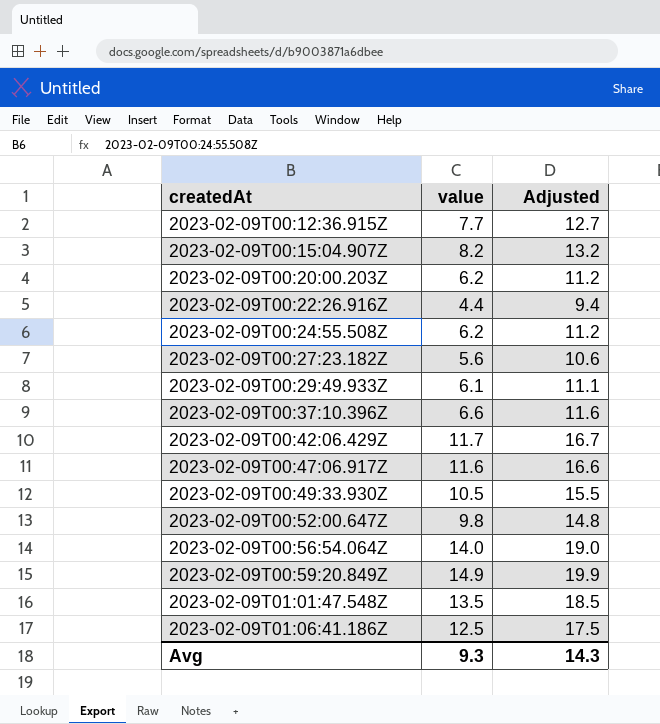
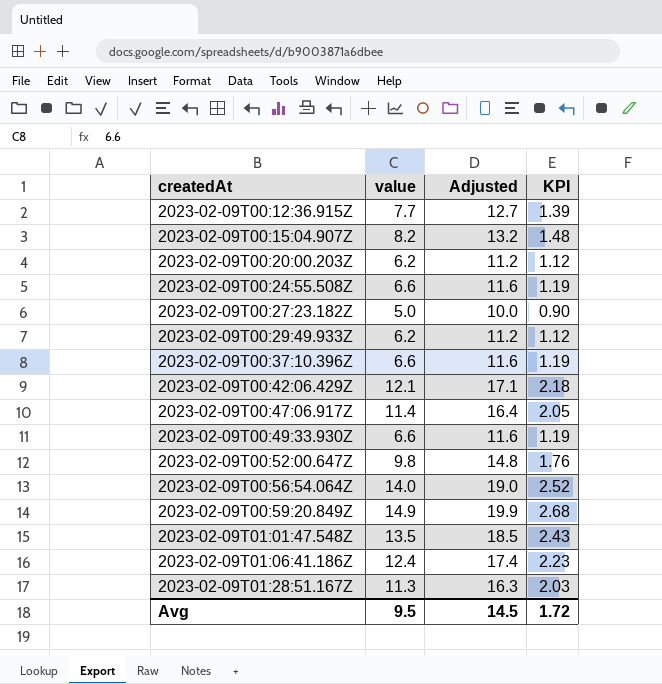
column KPI | formula: none -> [value] * 0.18
row 2023-02-09T00:22:26.916Z: 4.4 | 9.4 -> none
2023-02-09T00:24:55.508Z | value: 6.2 -> 6.6
2023-02-09T00:24:55.508Z | Adjusted: 11.2 -> 11.6
2023-02-09T00:27:23.182Z | value: 5.6 -> 5.0
2023-02-09T00:27:23.182Z | Adjusted: 10.6 -> 10.0
2023-02-09T00:29:49.933Z | value: 6.1 -> 6.2
2023-02-09T00:29:49.933Z | Adjusted: 11.1 -> 11.2
2023-02-09T00:42:06.429Z | value: 11.7 -> 12.1
2023-02-09T00:42:06.429Z | Adjusted: 16.7 -> 17.1
2023-02-09T00:47:06.917Z | value: 11.6 -> 11.4
2023-02-09T00:47:06.917Z | Adjusted: 16.6 -> 16.4
2023-02-09T00:49:33.930Z | value: 10.5 -> 6.6
2023-02-09T00:49:33.930Z | Adjusted: 15.5 -> 11.6
2023-02-09T01:06:41.186Z | value: 12.5 -> 12.4
2023-02-09T01:06:41.186Z | Adjusted: 17.5 -> 17.4
row 2023-02-09T01:28:51.167Z: none -> 11.3 | 16.3 | 2.03
Avg | value: 9.3 -> 9.5
Avg | Adjusted: 14.3 -> 14.5

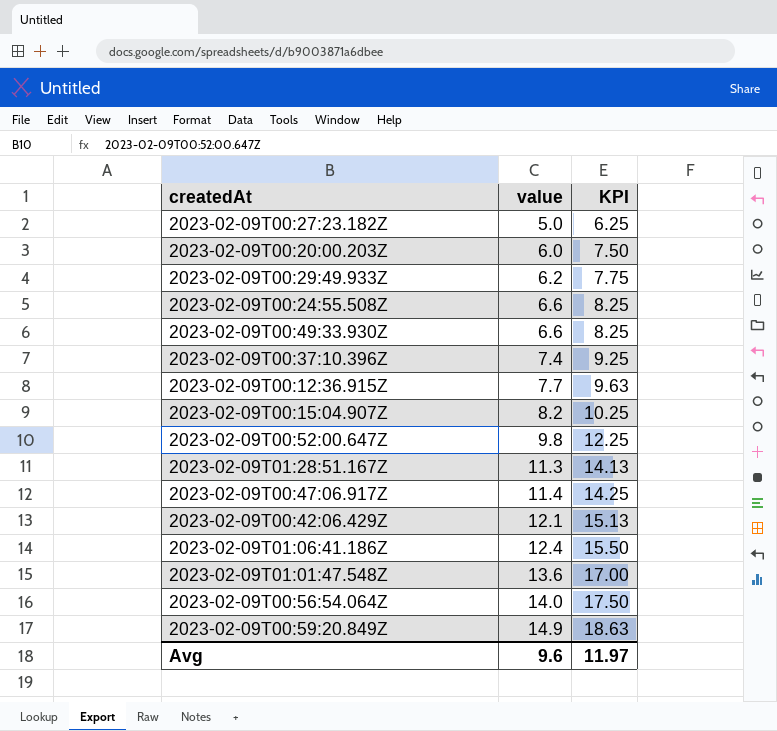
row order: createdAt ascending -> value ascending
column Adjusted | formula: [value] + 5 -> none
column KPI | formula: [value] * 0.18 -> [value] * 1.25
2023-02-09T00:20:00.203Z | value: 6.2 -> 6.0
2023-02-09T00:37:10.396Z | value: 6.6 -> 7.4
2023-02-09T01:01:47.548Z | value: 13.5 -> 13.6
Avg | value: 9.5 -> 9.6
Avg | KPI: 1.72 -> 11.97

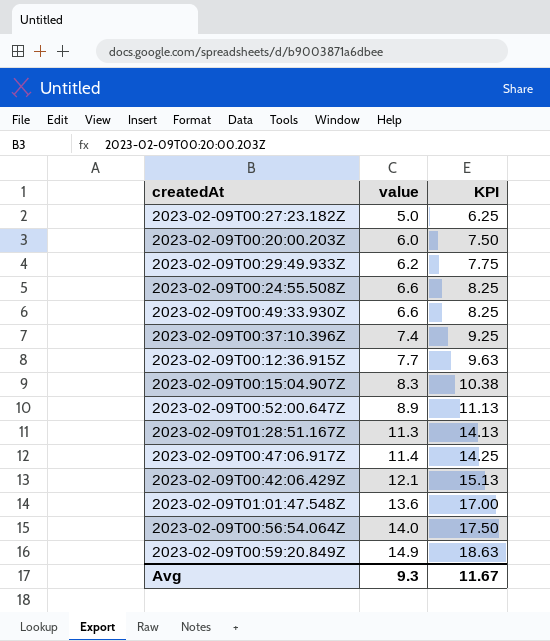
row 2023-02-09T01:06:41.186Z: 12.4 | 15.50 -> none
2023-02-09T00:15:04.907Z | value: 8.2 -> 8.3
2023-02-09T00:15:04.907Z | KPI: 10.25 -> 10.38
2023-02-09T00:52:00.647Z | value: 9.8 -> 8.9
2023-02-09T00:52:00.647Z | KPI: 12.25 -> 11.13
Avg | value: 9.6 -> 9.3
Avg | KPI: 11.97 -> 11.67

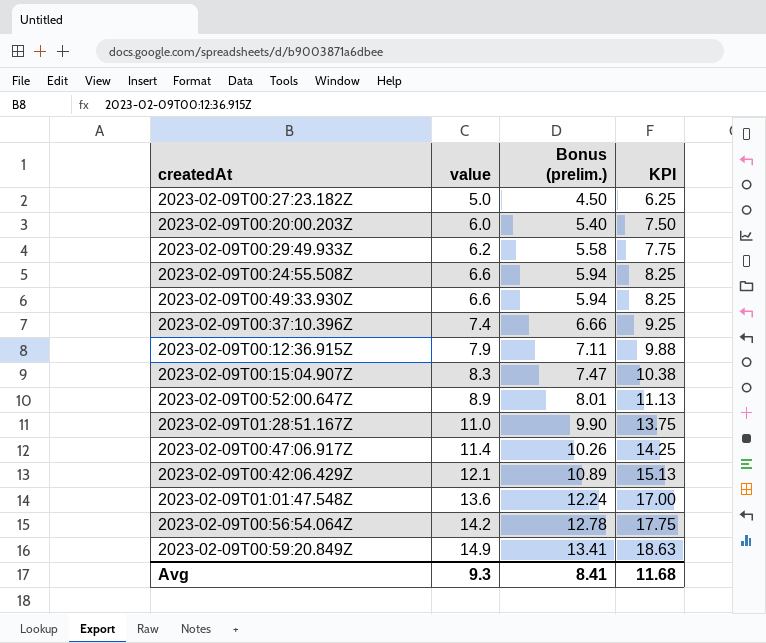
column Bonus (prelim.) | formula: none -> [value] * 0.9
2023-02-09T00:12:36.915Z | value: 7.7 -> 7.9
2023-02-09T00:12:36.915Z | KPI: 9.63 -> 9.88
2023-02-09T01:28:51.167Z | value: 11.3 -> 11.0
2023-02-09T01:28:51.167Z | KPI: 14.13 -> 13.75
2023-02-09T00:56:54.064Z | value: 14.0 -> 14.2
2023-02-09T00:56:54.064Z | KPI: 17.50 -> 17.75
Avg | KPI: 11.67 -> 11.68

